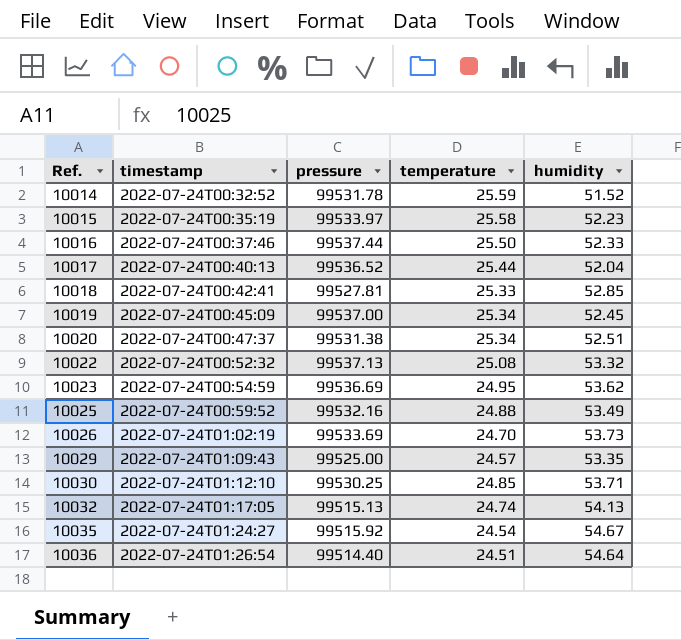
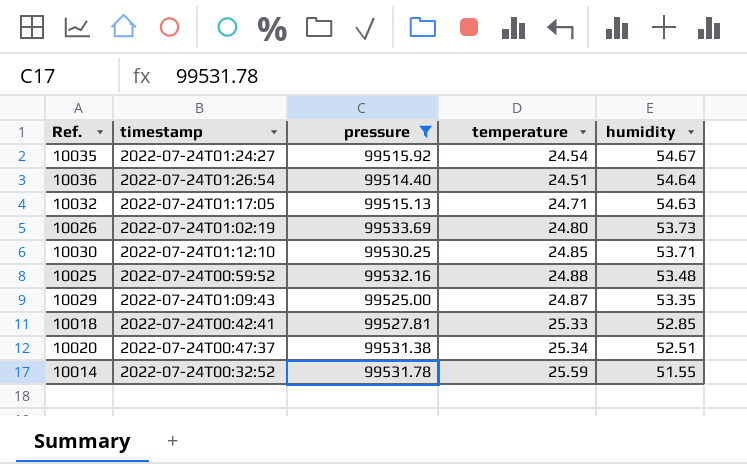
filter: none -> pressure <= 99533.69
row order: Ref. ascending -> humidity descending
10032 | temperature: 24.74 -> 24.71
10032 | humidity: 54.13 -> 54.63
10026 | temperature: 24.70 -> 24.80
10025 | humidity: 53.49 -> 53.48
10029 | temperature: 24.57 -> 24.87
10014 | humidity: 51.52 -> 51.55

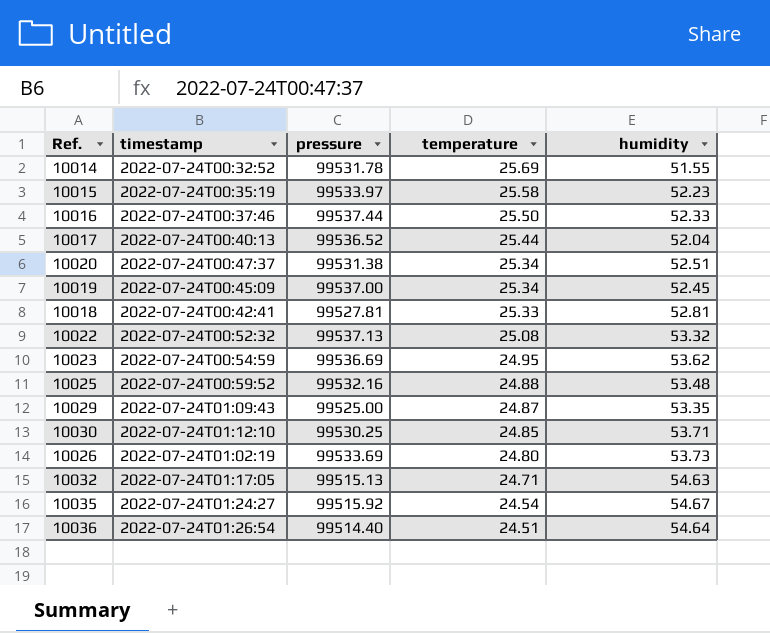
filter: pressure <= 99533.69 -> none
row order: humidity descending -> temperature descending
10014 | temperature: 25.59 -> 25.69
10018 | humidity: 52.85 -> 52.81

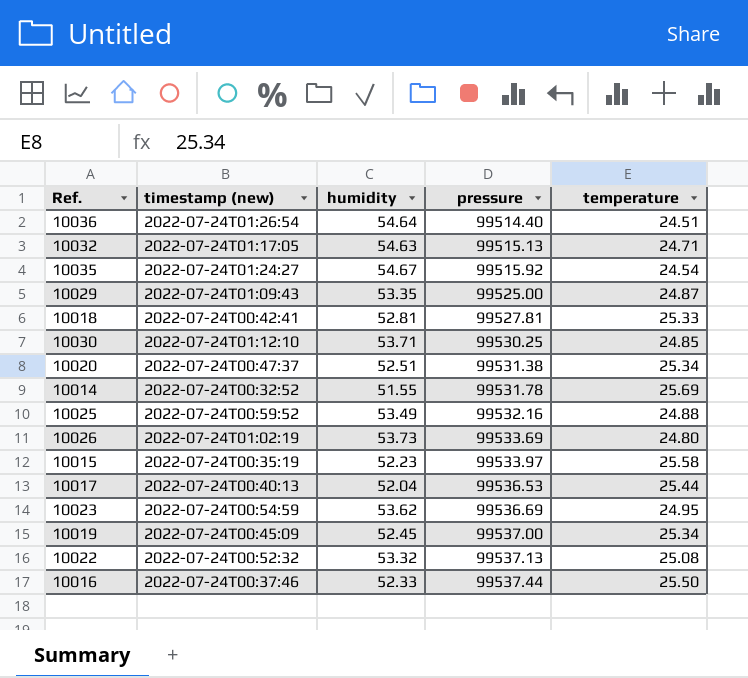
row order: temperature descending -> pressure ascending
column name: timestamp -> timestamp (new)
column humidity | position: 5 -> 3
10025 | humidity: 53.48 -> 53.49
10017 | pressure: 99536.52 -> 99536.53

